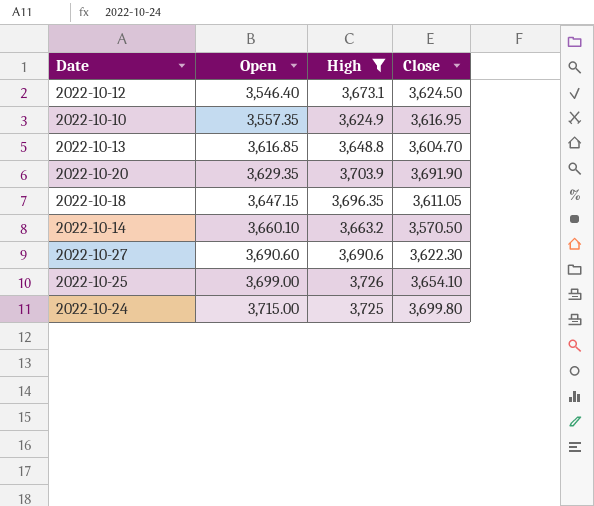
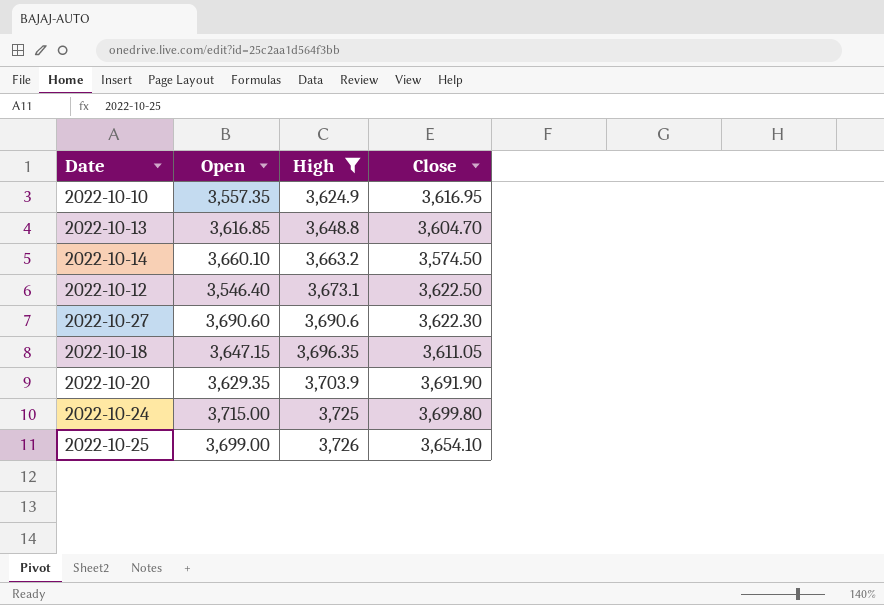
row order: Open ascending -> High ascending
2022-10-14 | Close: 3,570.50 -> 3,574.50
2022-10-12 | Close: 3,624.50 -> 3,622.50

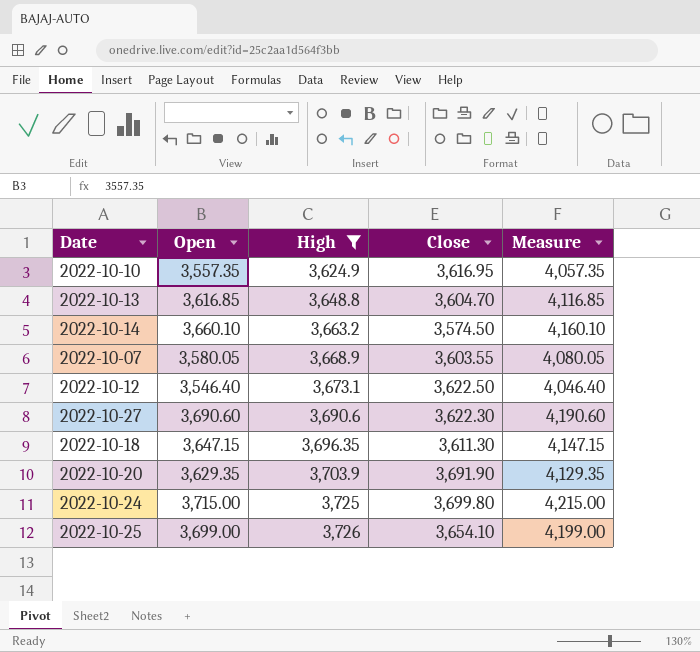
column Measure | formula: none -> [Open] + 500
row 2022-10-07: none -> 3,580.05 | 3,668.9 | 3,603.55 | 4,080.05
2022-10-18 | Close: 3,611.05 -> 3,611.30

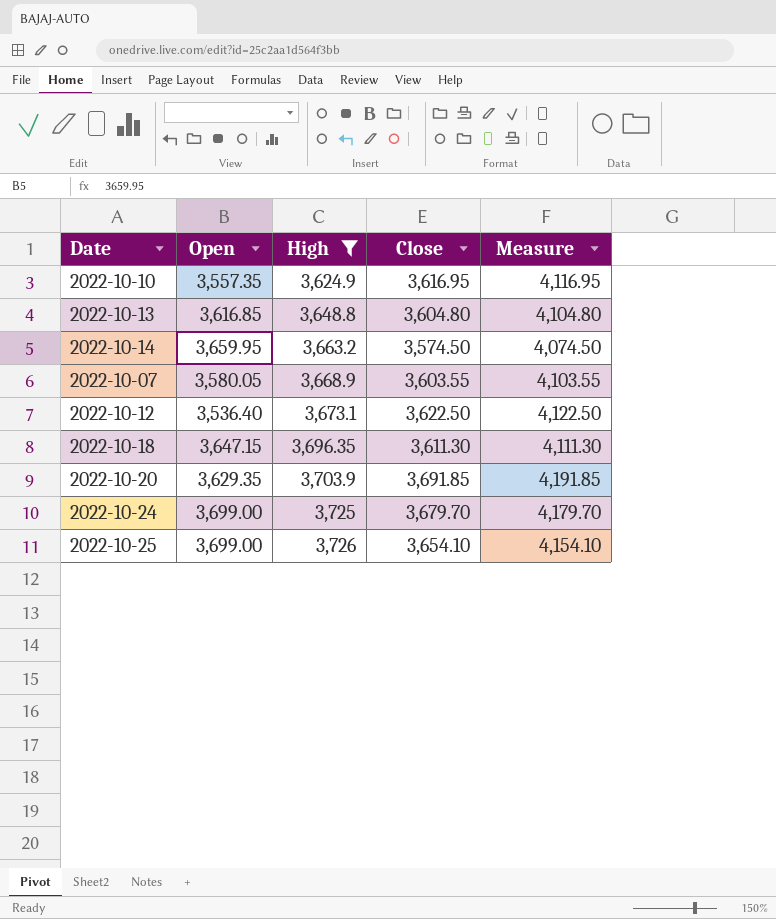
column Measure | formula: [Open] + 500 -> [Close] + 500
row 2022-10-27: 3,690.60 | 3,690.6 | 3,622.30 | 4,190.60 -> none
2022-10-13 | Close: 3,604.70 -> 3,604.80
2022-10-14 | Open: 3,660.10 -> 3,659.95
2022-10-12 | Open: 3,546.40 -> 3,536.40
2022-10-20 | Close: 3,691.90 -> 3,691.85
2022-10-24 | Open: 3,715.00 -> 3,699.00
2022-10-24 | Close: 3,699.80 -> 3,679.70

